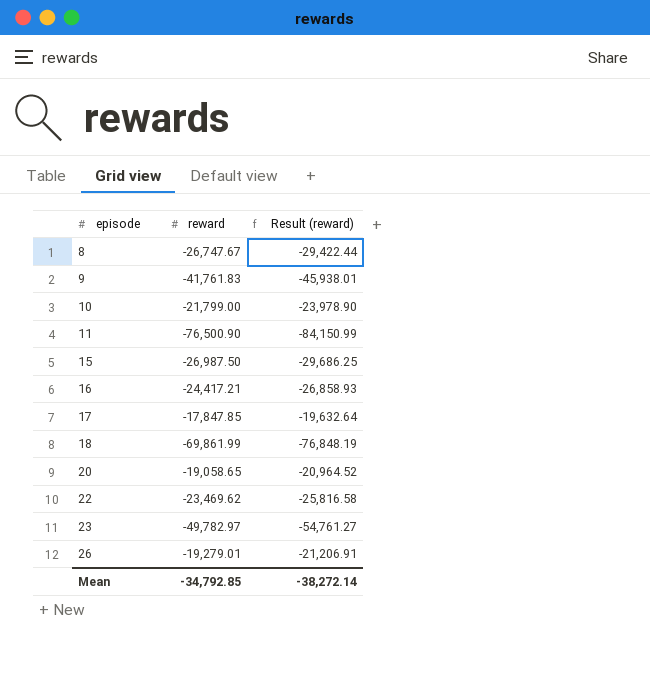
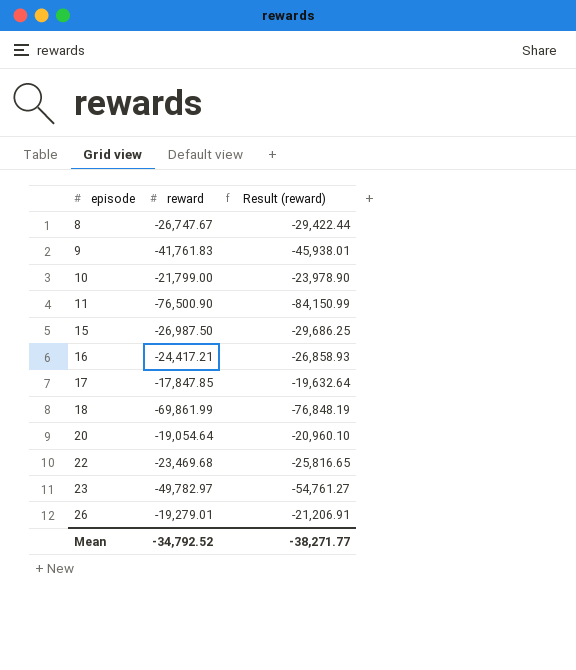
20 | reward: -19,058.65 -> -19,054.64
20 | Result (reward): -20,964.52 -> -20,960.10
22 | reward: -23,469.62 -> -23,469.68
22 | Result (reward): -25,816.58 -> -25,816.65
Mean | reward: -34,792.85 -> -34,792.52
Mean | Result (reward): -38,272.14 -> -38,271.77

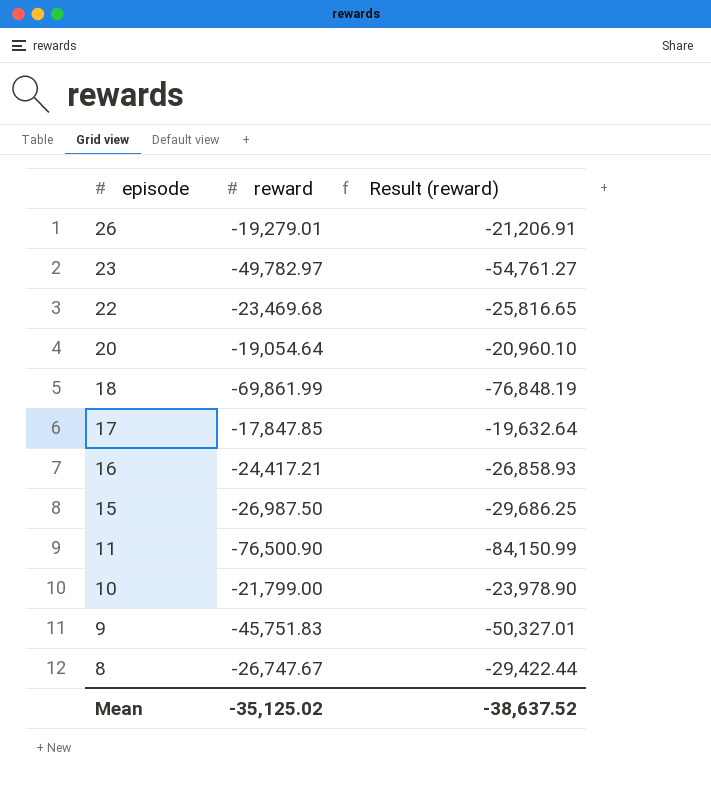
row order: episode ascending -> episode descending
9 | reward: -41,761.83 -> -45,751.83
9 | Result (reward): -45,938.01 -> -50,327.01
Mean | reward: -34,792.52 -> -35,125.02
Mean | Result (reward): -38,271.77 -> -38,637.52

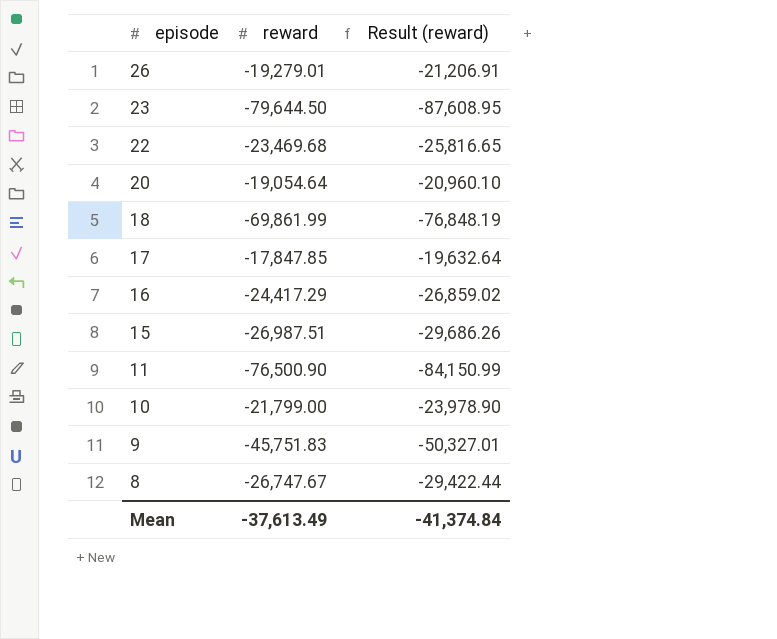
23 | reward: -49,782.97 -> -79,644.50
23 | Result (reward): -54,761.27 -> -87,608.95
16 | reward: -24,417.21 -> -24,417.29
16 | Result (reward): -26,858.93 -> -26,859.02
15 | reward: -26,987.50 -> -26,987.51
15 | Result (reward): -29,686.25 -> -29,686.26
Mean | reward: -35,125.02 -> -37,613.49
Mean | Result (reward): -38,637.52 -> -41,374.84

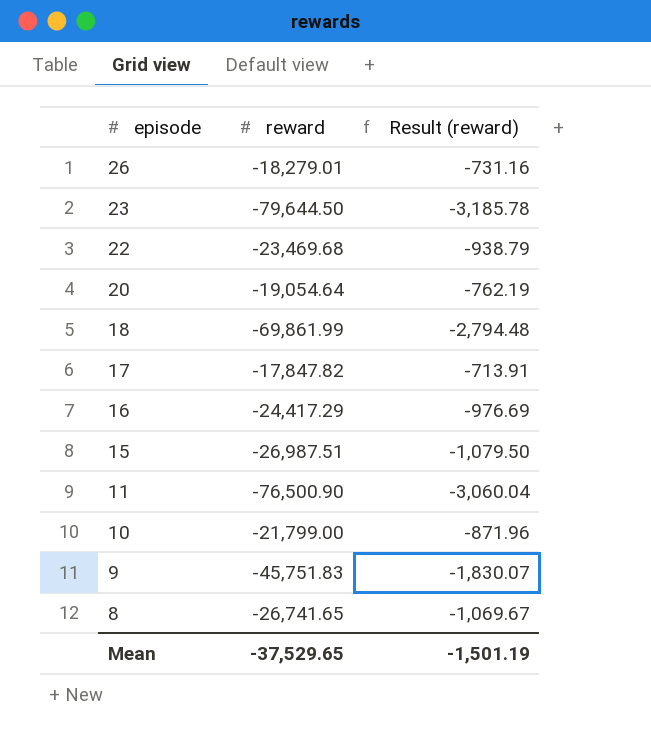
column Result (reward) | formula: [reward] * 1.1 -> [reward] * 0.04
26 | reward: -19,279.01 -> -18,279.01
17 | reward: -17,847.85 -> -17,847.82
8 | reward: -26,747.67 -> -26,741.65
Mean | reward: -37,613.49 -> -37,529.65
Mean | Result (reward): -41,374.84 -> -1,501.19

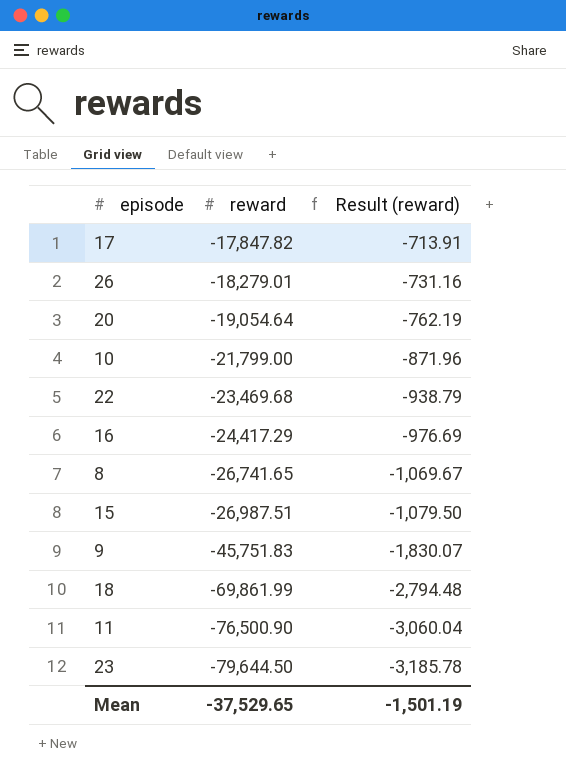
row order: episode descending -> reward descending

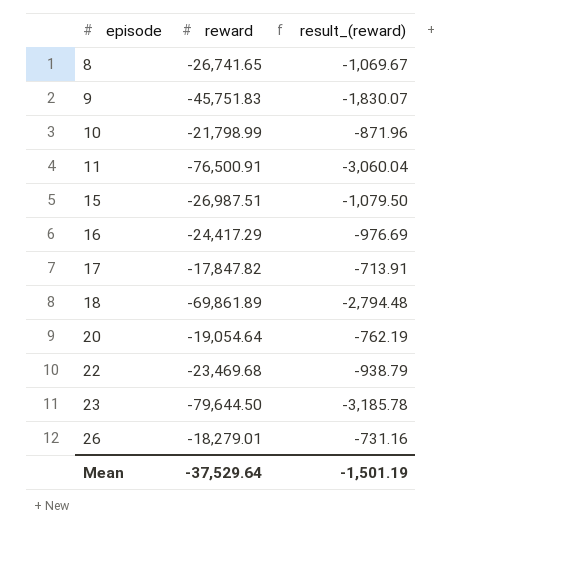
row order: reward descending -> episode ascending
column name: Result (reward) -> result_(reward)
10 | reward: -21,799.00 -> -21,798.99
11 | reward: -76,500.90 -> -76,500.91
18 | reward: -69,861.99 -> -69,861.89
Mean | reward: -37,529.65 -> -37,529.64

